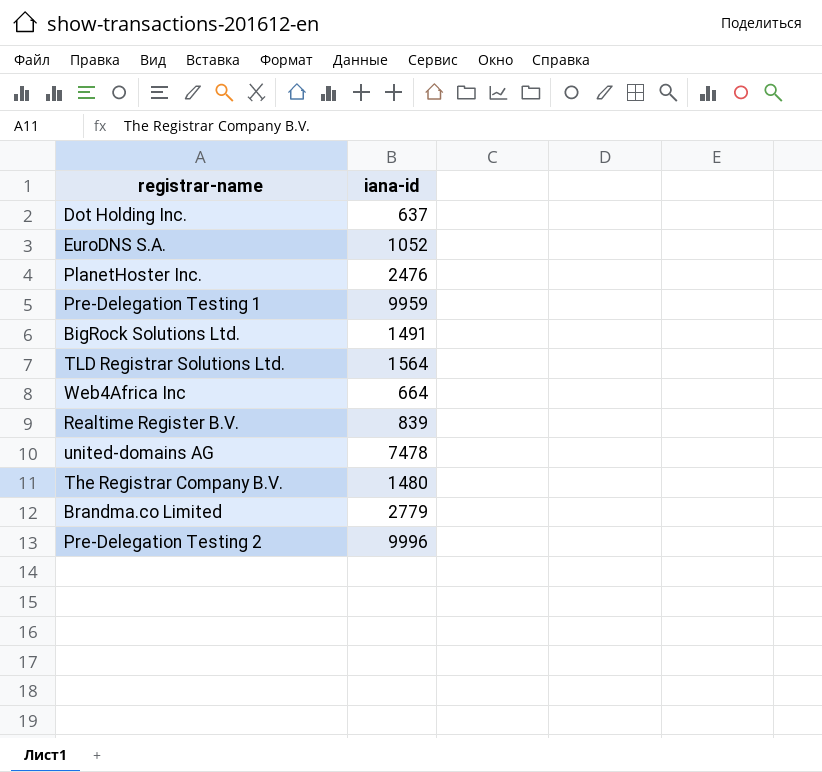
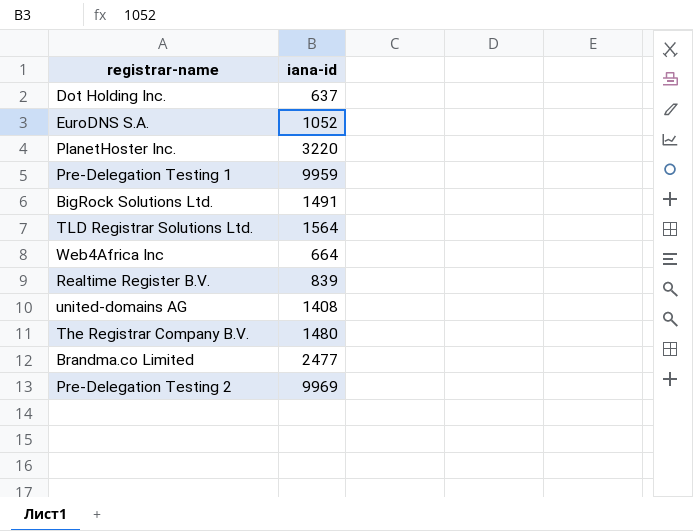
PlanetHoster Inc. | iana-id: 2476 -> 3220
united-domains AG | iana-id: 7478 -> 1408
Brandma.co Limited | iana-id: 2779 -> 2477
Pre-Delegation Testing 2 | iana-id: 9996 -> 9969

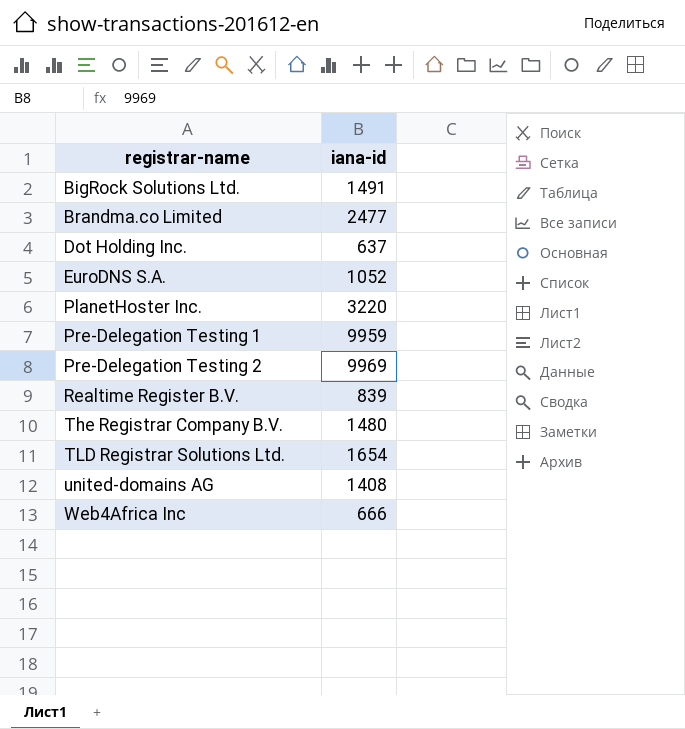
row order: none -> registrar-name ascending
TLD Registrar Solutions Ltd. | iana-id: 1564 -> 1654
Web4Africa Inc | iana-id: 664 -> 666

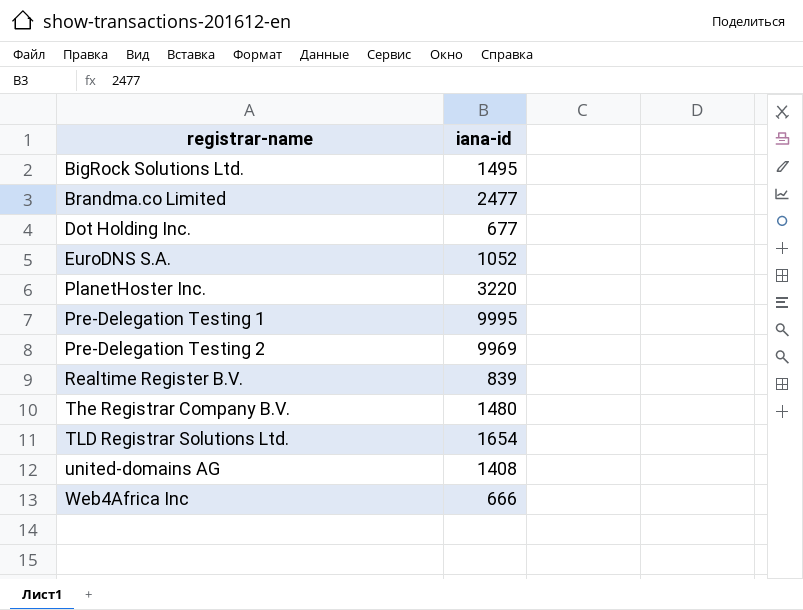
BigRock Solutions Ltd. | iana-id: 1491 -> 1495
Dot Holding Inc. | iana-id: 637 -> 677
Pre-Delegation Testing 1 | iana-id: 9959 -> 9995

